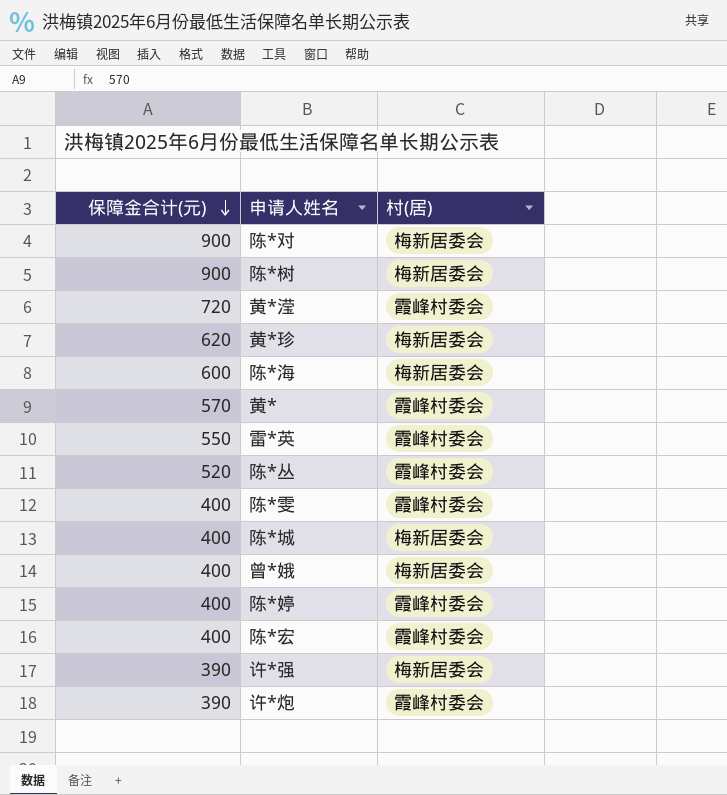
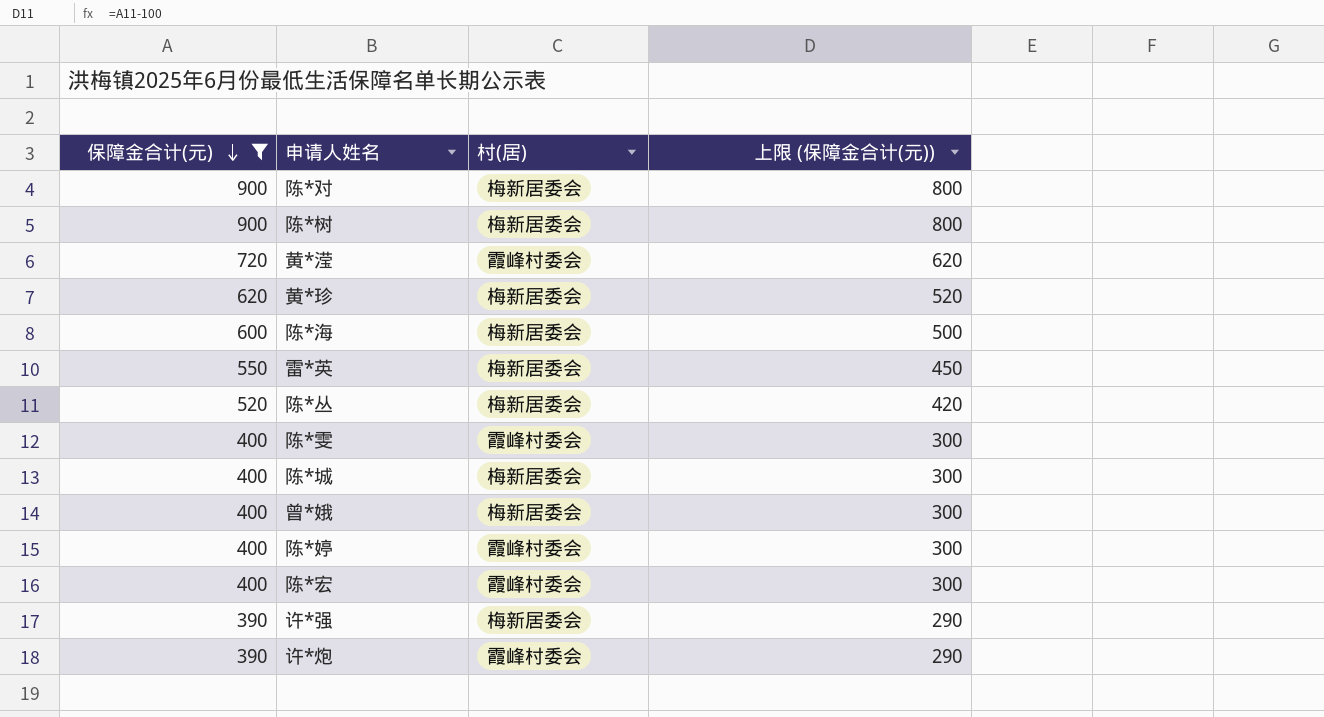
filter: none -> 保障金合计(元) != 570
column 上限 (保障金合计(元)) | formula: none -> [保障金合计(元)] - 100
雷*英 | 村(居): 霞峰村委会 -> 梅新居委会
陈*丛 | 村(居): 霞峰村委会 -> 梅新居委会

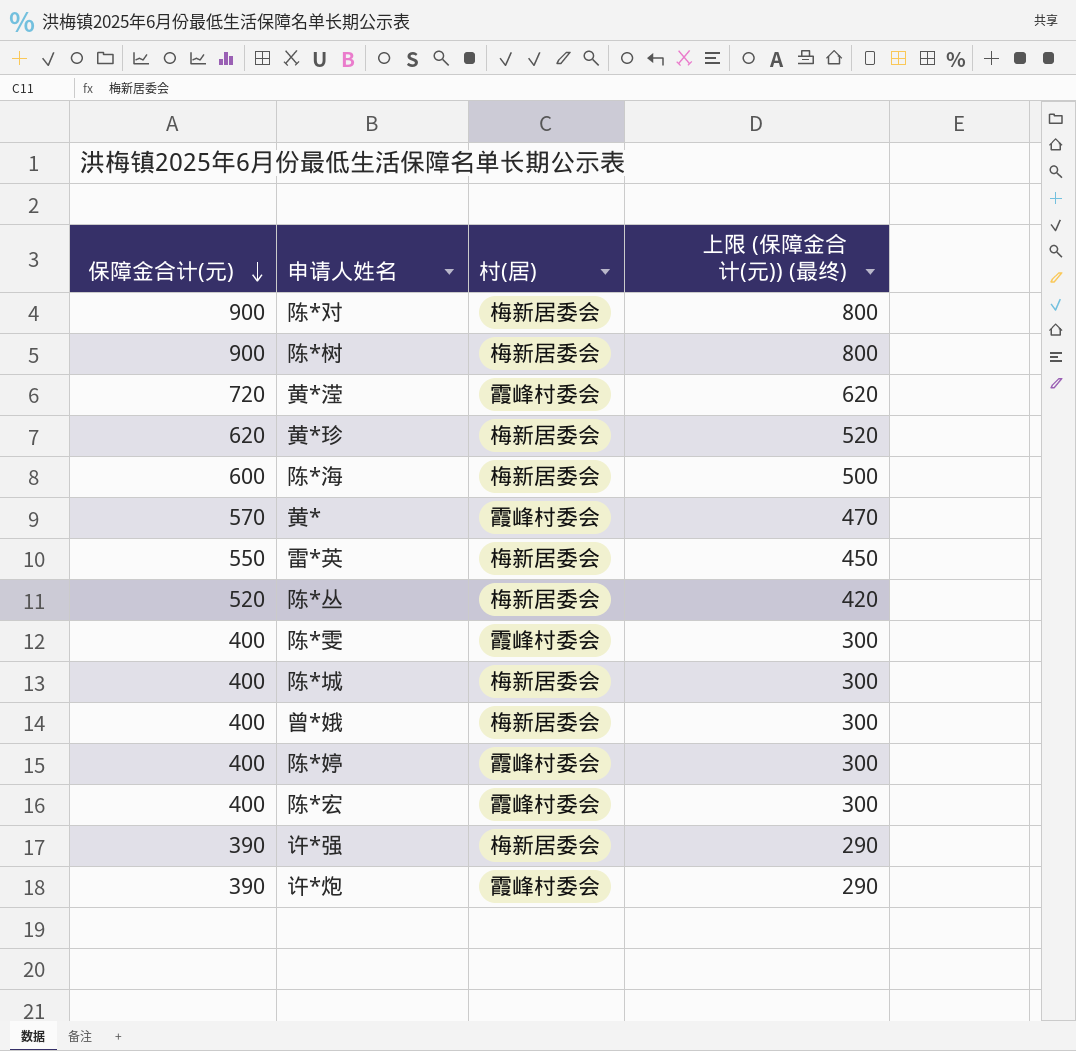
filter: 保障金合计(元) != 570 -> none
column name: 上限 (保障金合计(元)) -> 上限 (保障金合计(元)) (最终)

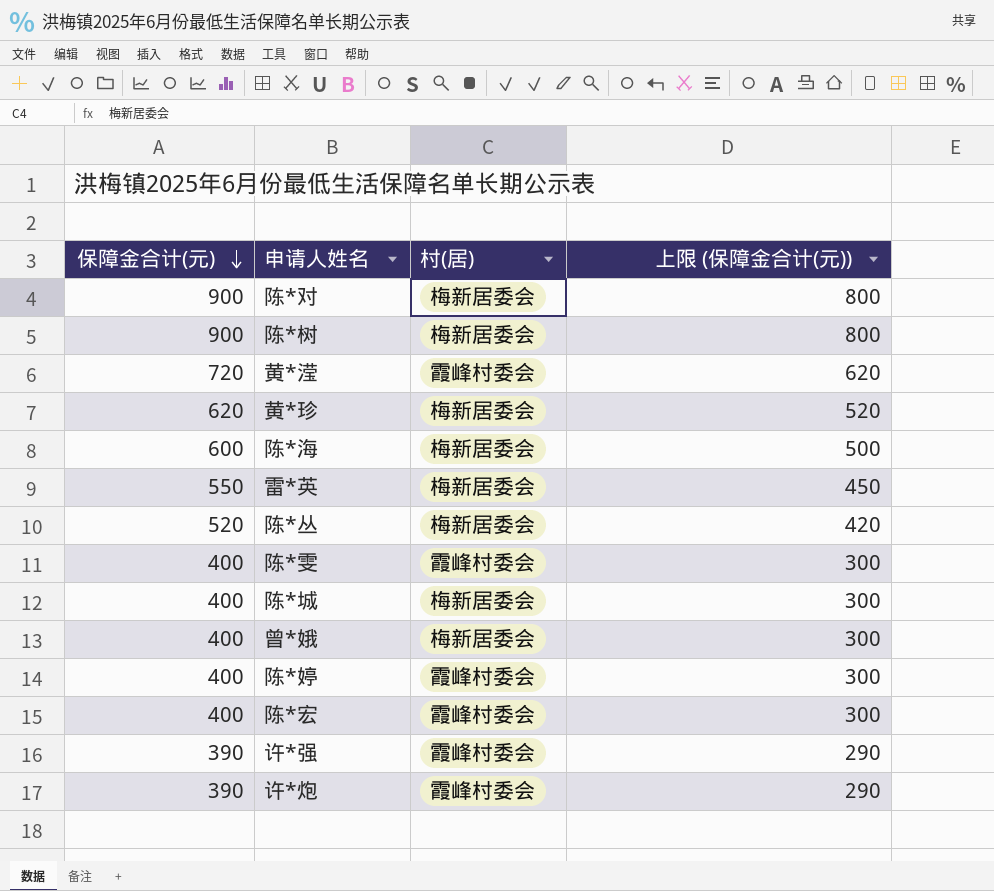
column name: 上限 (保障金合计(元)) (最终) -> 上限 (保障金合计(元))
row 黄*: 570 | 霞峰村委会 | 470 -> none
许*强 | 村(居): 梅新居委会 -> 霞峰村委会

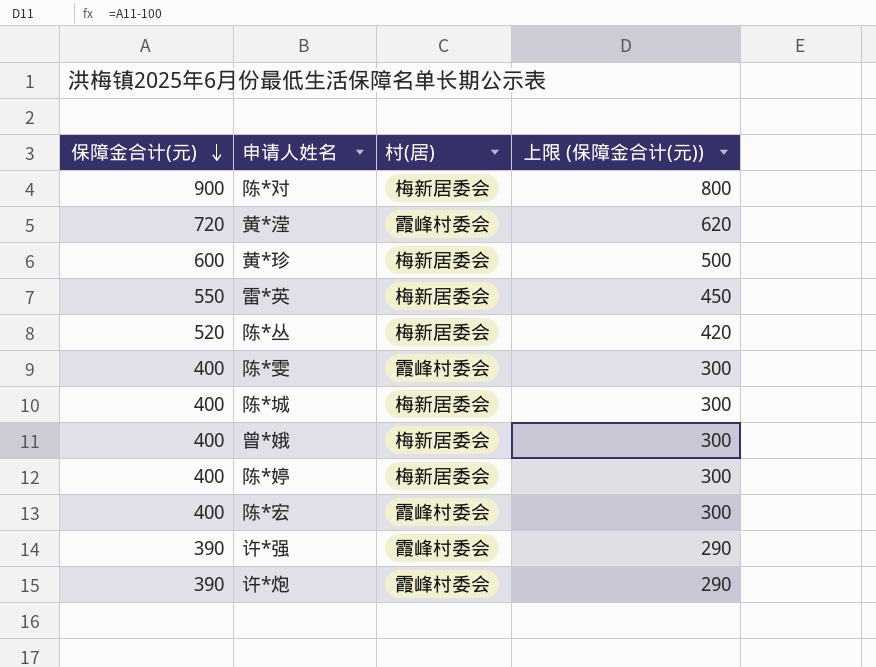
row 陈*树: 900 | 梅新居委会 | 800 -> none
row 陈*海: 600 | 梅新居委会 | 500 -> none
黄*珍 | 保障金合计(元): 620 -> 600
黄*珍 | 上限 (保障金合计(元)): 520 -> 500
陈*婷 | 村(居): 霞峰村委会 -> 梅新居委会

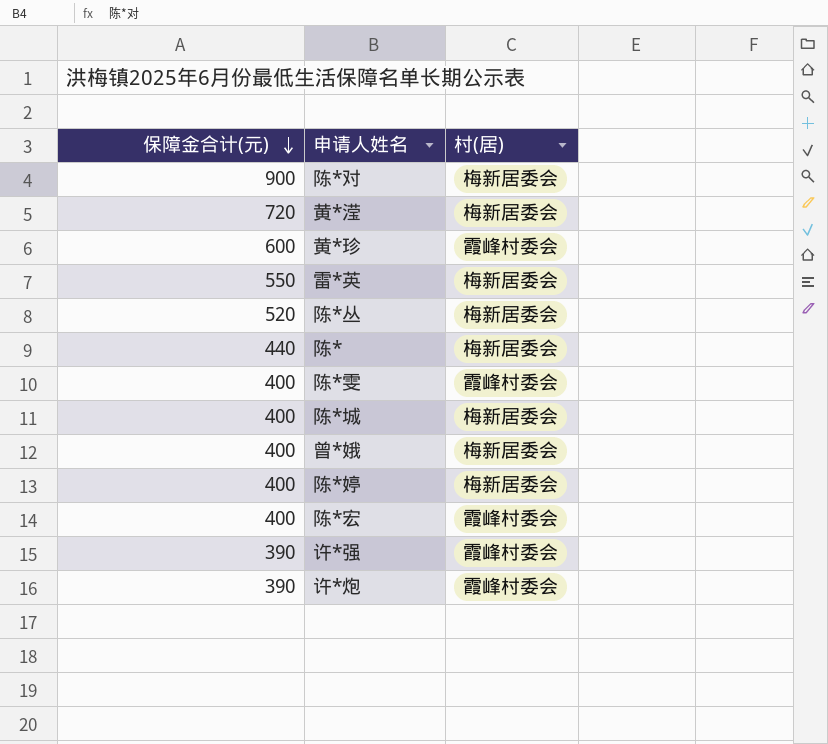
column 上限 (保障金合计(元)) | formula: [保障金合计(元)] - 100 -> none
黄*滢 | 村(居): 霞峰村委会 -> 梅新居委会
黄*珍 | 村(居): 梅新居委会 -> 霞峰村委会
row 陈*: none -> 440 | 梅新居委会

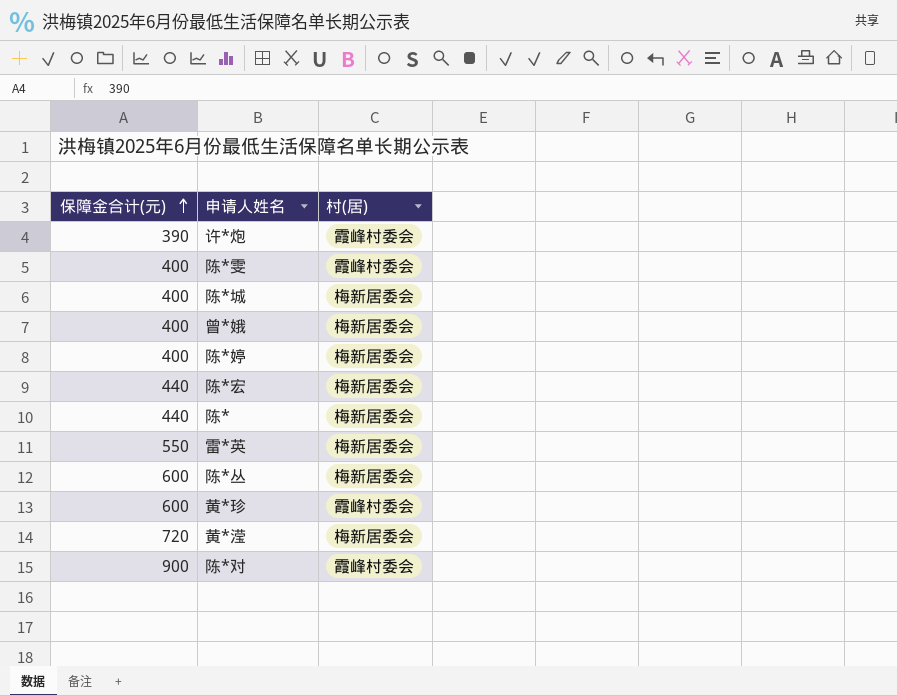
row order: 保障金合计(元) descending -> 保障金合计(元) ascending
row 许*强: 390 | 霞峰村委会 -> none
陈*宏 | 保障金合计(元): 400 -> 440
陈*宏 | 村(居): 霞峰村委会 -> 梅新居委会
陈*丛 | 保障金合计(元): 520 -> 600
陈*对 | 村(居): 梅新居委会 -> 霞峰村委会

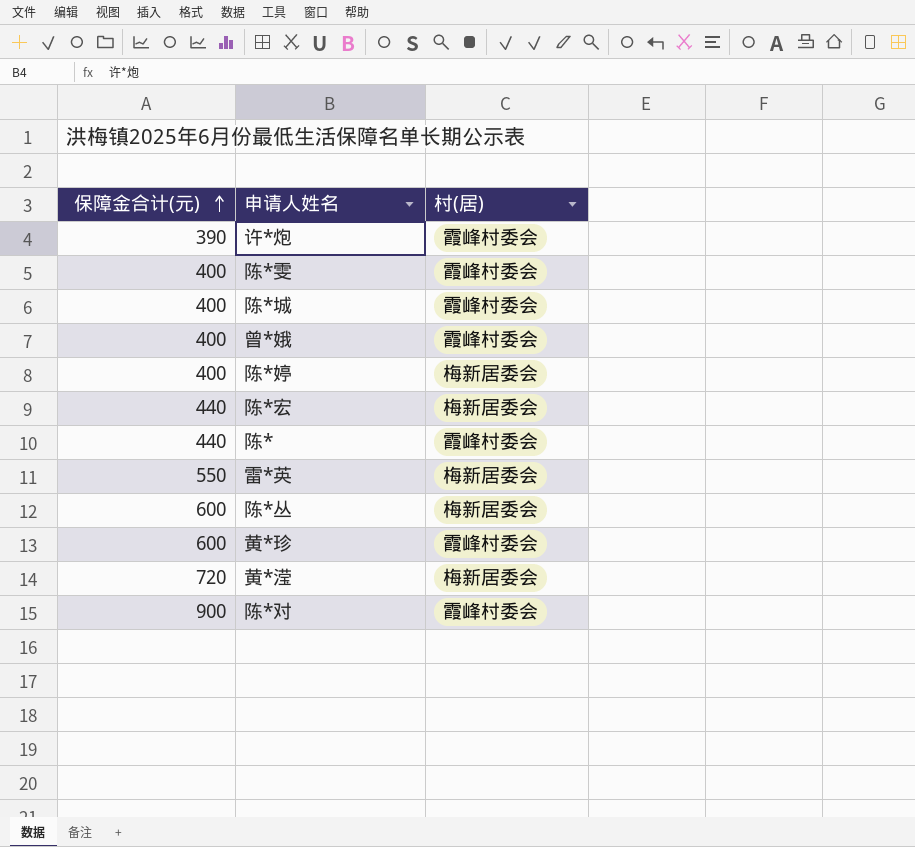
陈*城 | 村(居): 梅新居委会 -> 霞峰村委会
曾*娥 | 村(居): 梅新居委会 -> 霞峰村委会
陈* | 村(居): 梅新居委会 -> 霞峰村委会

